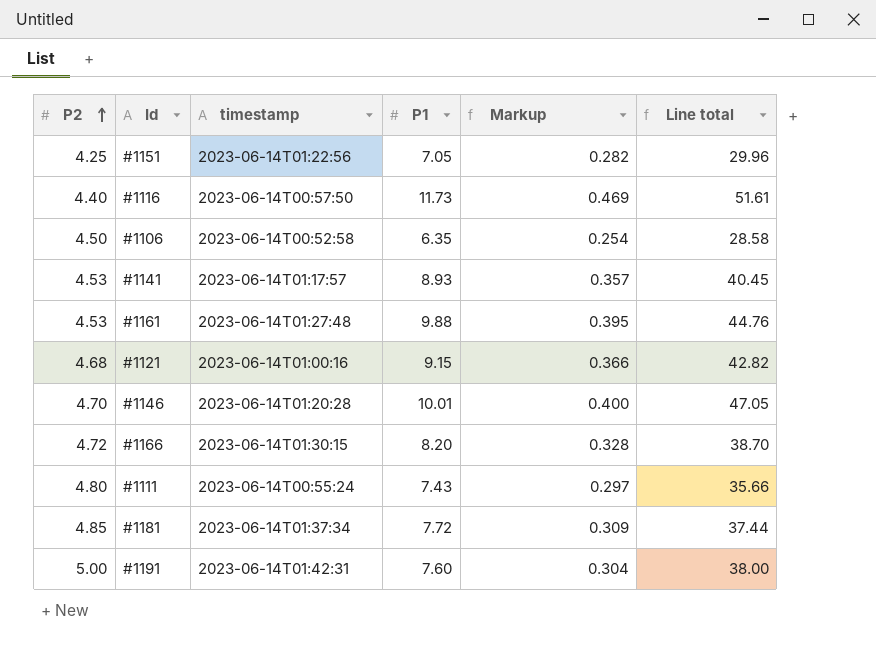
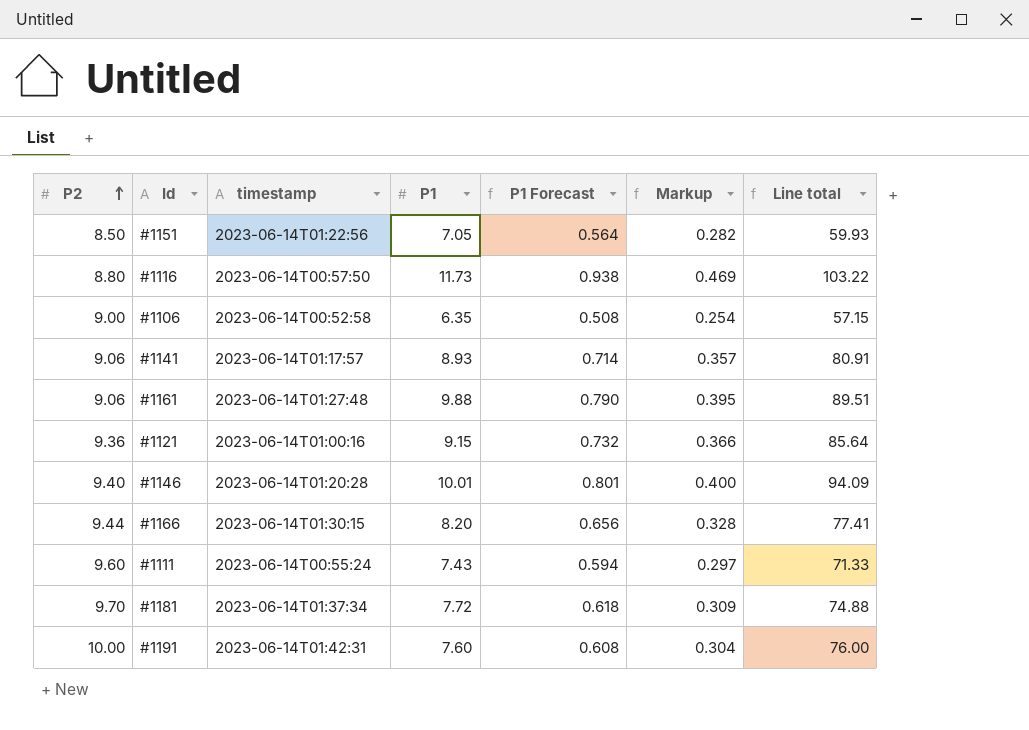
column P1 Forecast | formula: none -> [P1] * 0.08
#1151 | P2: 4.25 -> 8.50
#1151 | Line total: 29.96 -> 59.93
#1116 | P2: 4.40 -> 8.80
#1116 | Line total: 51.61 -> 103.22
#1106 | P2: 4.50 -> 9.00
#1106 | Line total: 28.58 -> 57.15
#1141 | P2: 4.53 -> 9.06
#1141 | Line total: 40.45 -> 80.91
#1161 | P2: 4.53 -> 9.06
#1161 | Line total: 44.76 -> 89.51
#1121 | P2: 4.68 -> 9.36
#1121 | Line total: 42.82 -> 85.64
#1146 | P2: 4.70 -> 9.40
#1146 | Line total: 47.05 -> 94.09
#1166 | P2: 4.72 -> 9.44
#1166 | Line total: 38.70 -> 77.41
#1111 | P2: 4.80 -> 9.60
#1111 | Line total: 35.66 -> 71.33
#1181 | P2: 4.85 -> 9.70
#1181 | Line total: 37.44 -> 74.88
#1191 | P2: 5.00 -> 10.00
#1191 | Line total: 38.00 -> 76.00

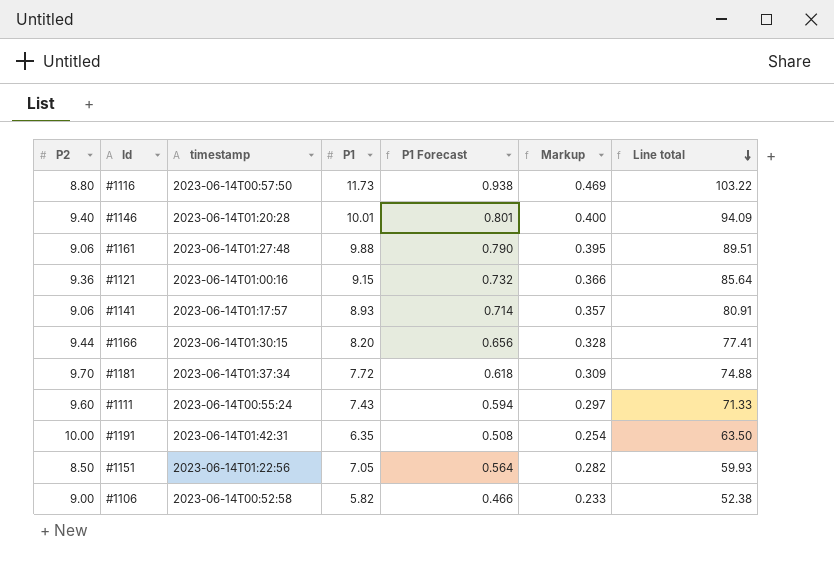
row order: P2 ascending -> Line total descending
#1191 | P1: 7.60 -> 6.35
#1191 | P1 Forecast: 0.608 -> 0.508
#1191 | Markup: 0.304 -> 0.254
#1191 | Line total: 76.00 -> 63.50
#1106 | P1: 6.35 -> 5.82
#1106 | P1 Forecast: 0.508 -> 0.466
#1106 | Markup: 0.254 -> 0.233
#1106 | Line total: 57.15 -> 52.38

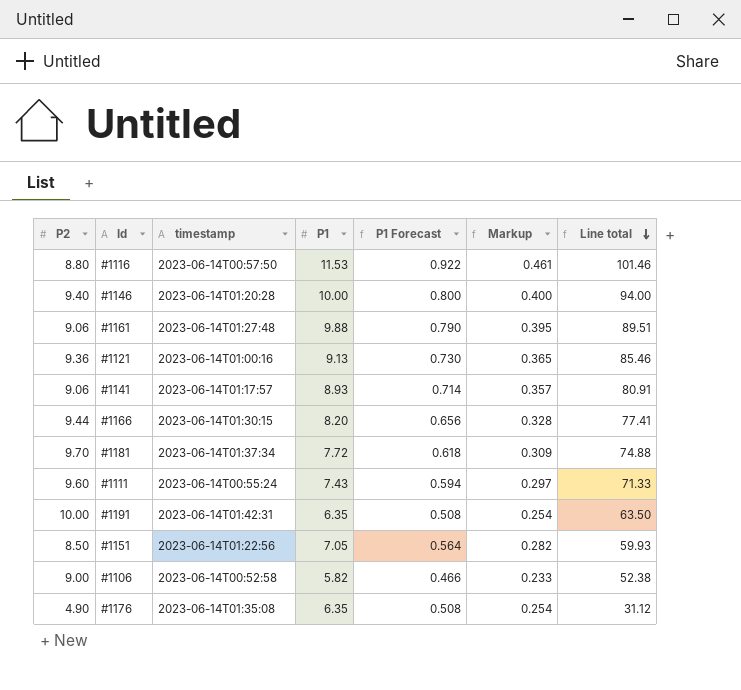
#1116 | P1: 11.73 -> 11.53
#1116 | P1 Forecast: 0.938 -> 0.922
#1116 | Markup: 0.469 -> 0.461
#1116 | Line total: 103.22 -> 101.46
#1146 | P1: 10.01 -> 10.00
#1146 | P1 Forecast: 0.801 -> 0.800
#1146 | Line total: 94.09 -> 94.00
#1121 | P1: 9.15 -> 9.13
#1121 | P1 Forecast: 0.732 -> 0.730
#1121 | Markup: 0.366 -> 0.365
#1121 | Line total: 85.64 -> 85.46
row #1176: none -> 4.90 | 2023-06-14T01:35:08 | 6.35 | 0.508 | 0.254 | 31.12

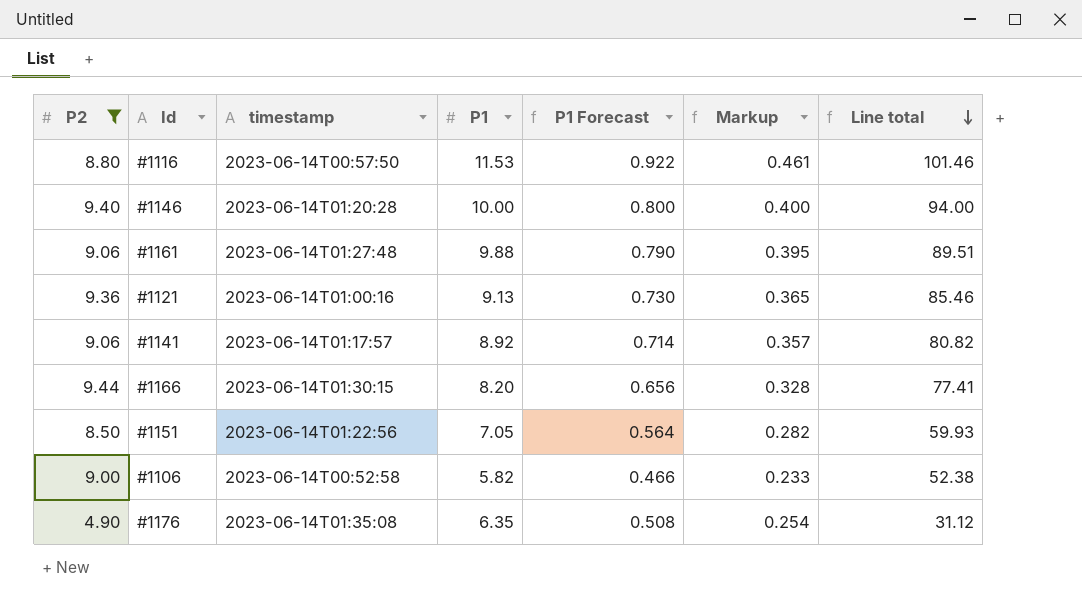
filter: none -> P2 <= 9.44
#1141 | P1: 8.93 -> 8.92
#1141 | Line total: 80.91 -> 80.82

